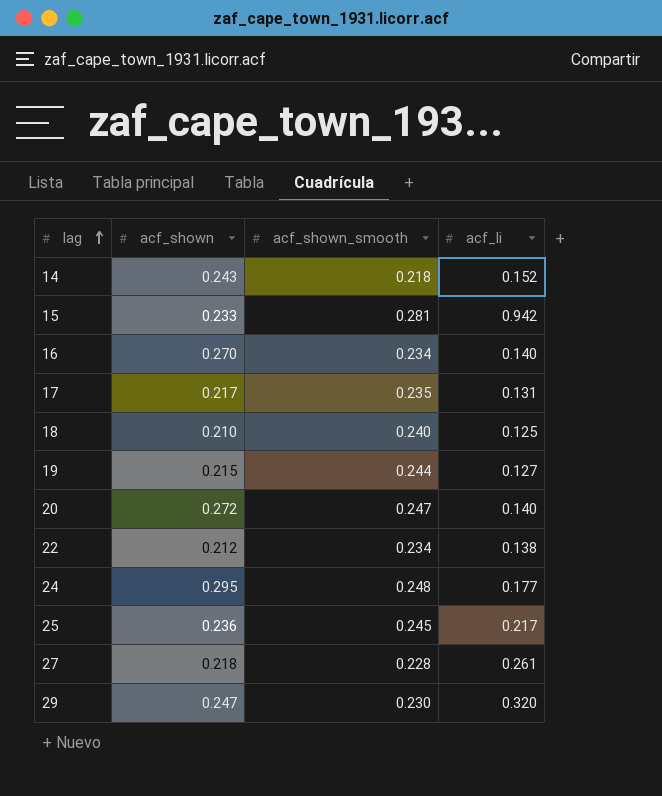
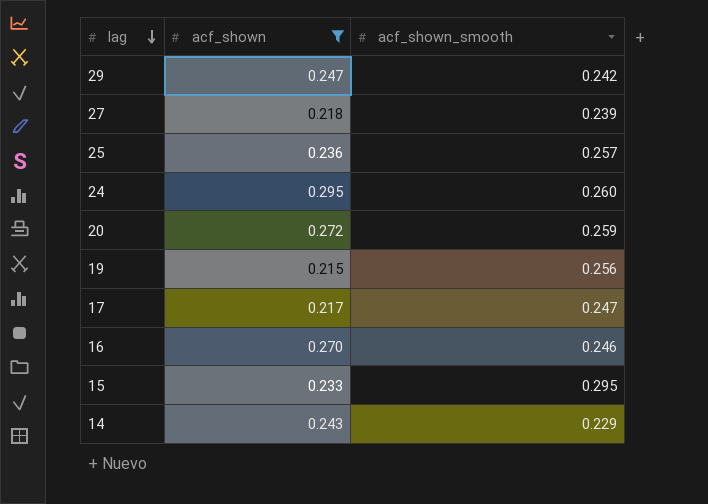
filter: none -> acf_shown >= 0.215
row order: lag ascending -> lag descending
column acf_li | position: 4 -> none
29 | acf_shown_smooth: 0.230 -> 0.242
27 | acf_shown_smooth: 0.228 -> 0.239
25 | acf_shown_smooth: 0.245 -> 0.257
24 | acf_shown_smooth: 0.248 -> 0.260
20 | acf_shown_smooth: 0.247 -> 0.259
19 | acf_shown_smooth: 0.244 -> 0.256
17 | acf_shown_smooth: 0.235 -> 0.247
16 | acf_shown_smooth: 0.234 -> 0.246
15 | acf_shown_smooth: 0.281 -> 0.295
14 | acf_shown_smooth: 0.218 -> 0.229

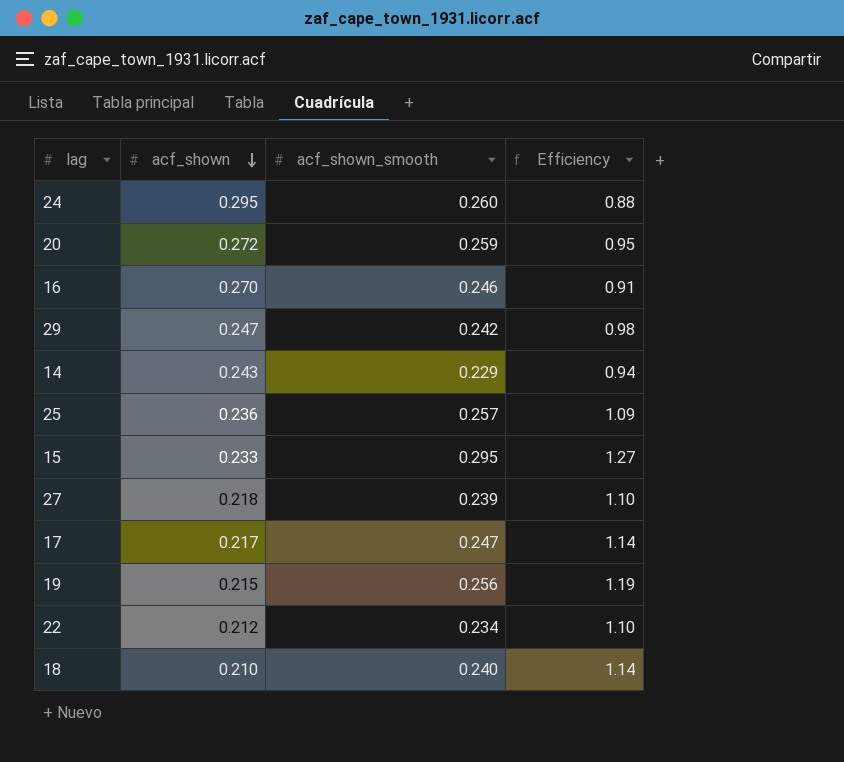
filter: acf_shown >= 0.215 -> none
row order: lag descending -> acf_shown descending
column Efficiency | formula: none -> [acf_shown_smooth] / [acf_shown]

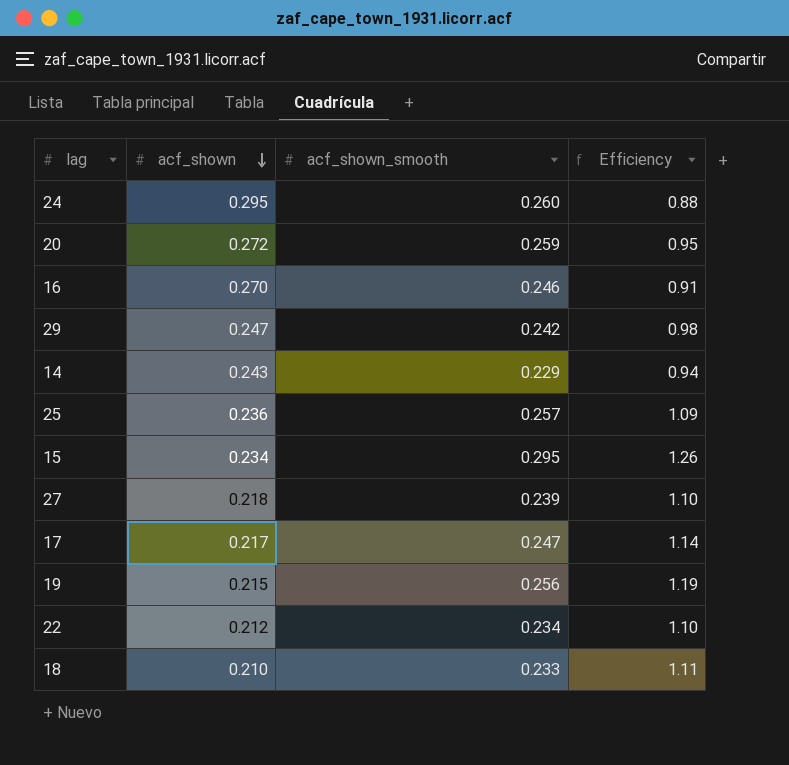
15 | acf_shown: 0.233 -> 0.234
15 | Efficiency: 1.27 -> 1.26
18 | acf_shown_smooth: 0.240 -> 0.233
18 | Efficiency: 1.14 -> 1.11

